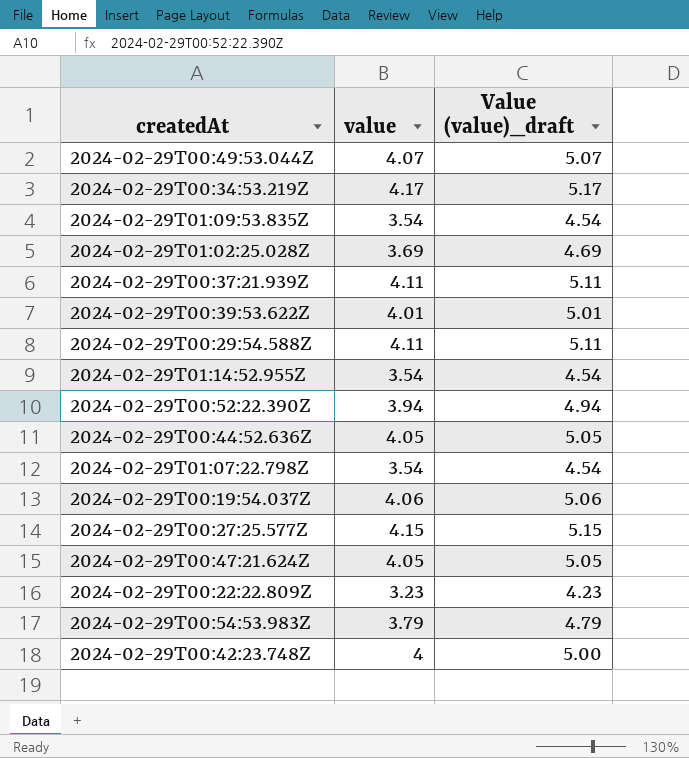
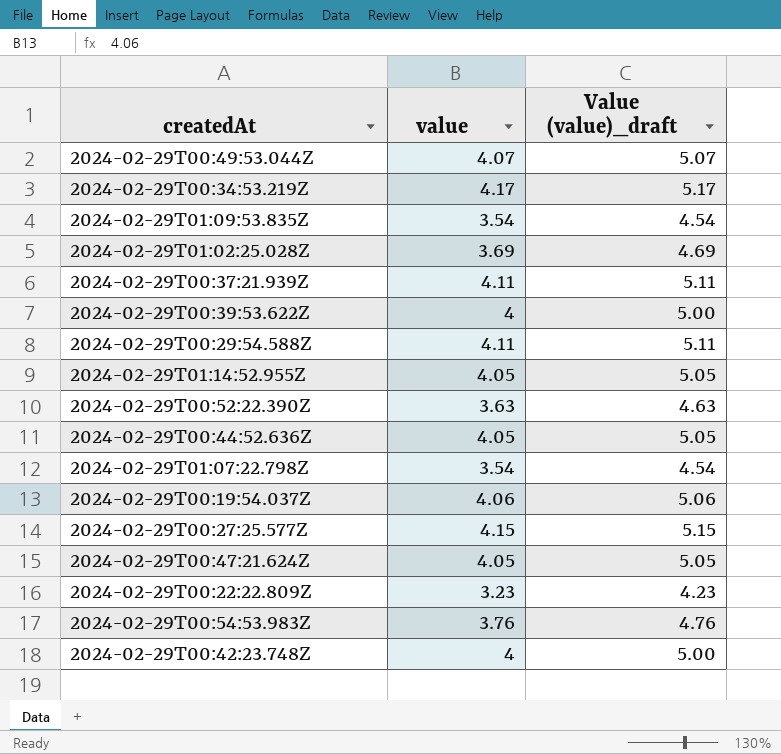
2024-02-29T00:39:53.622Z | value: 4.01 -> 4
2024-02-29T00:39:53.622Z | Value (value)_draft: 5.01 -> 5.00
2024-02-29T01:14:52.955Z | value: 3.54 -> 4.05
2024-02-29T01:14:52.955Z | Value (value)_draft: 4.54 -> 5.05
2024-02-29T00:52:22.390Z | value: 3.94 -> 3.63
2024-02-29T00:52:22.390Z | Value (value)_draft: 4.94 -> 4.63
2024-02-29T00:54:53.983Z | value: 3.79 -> 3.76
2024-02-29T00:54:53.983Z | Value (value)_draft: 4.79 -> 4.76

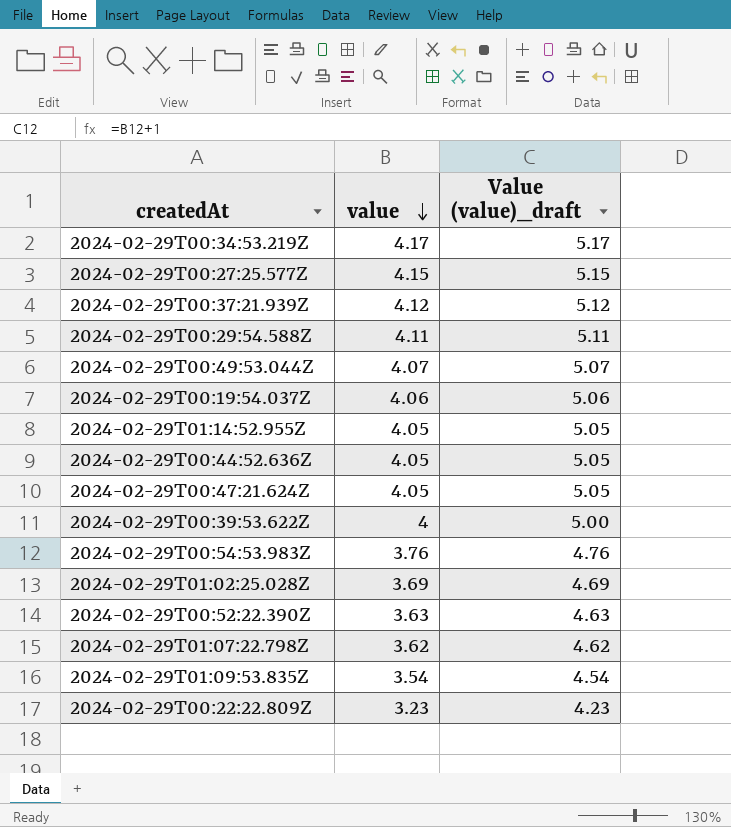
row order: none -> value descending
row 2024-02-29T00:42:23.748Z: 4 | 5.00 -> none
2024-02-29T00:37:21.939Z | value: 4.11 -> 4.12
2024-02-29T00:37:21.939Z | Value (value)_draft: 5.11 -> 5.12
2024-02-29T01:07:22.798Z | value: 3.54 -> 3.62
2024-02-29T01:07:22.798Z | Value (value)_draft: 4.54 -> 4.62

